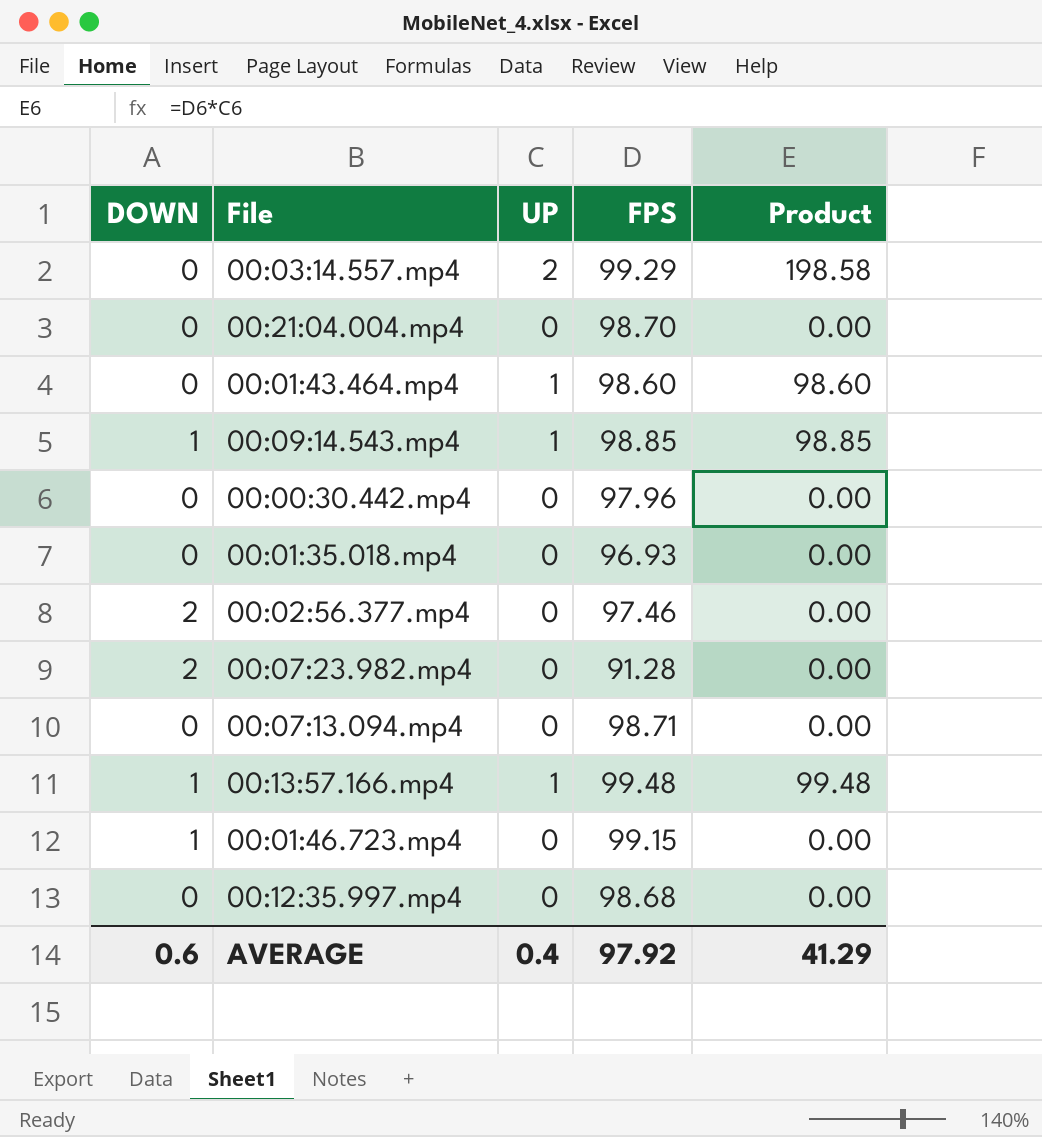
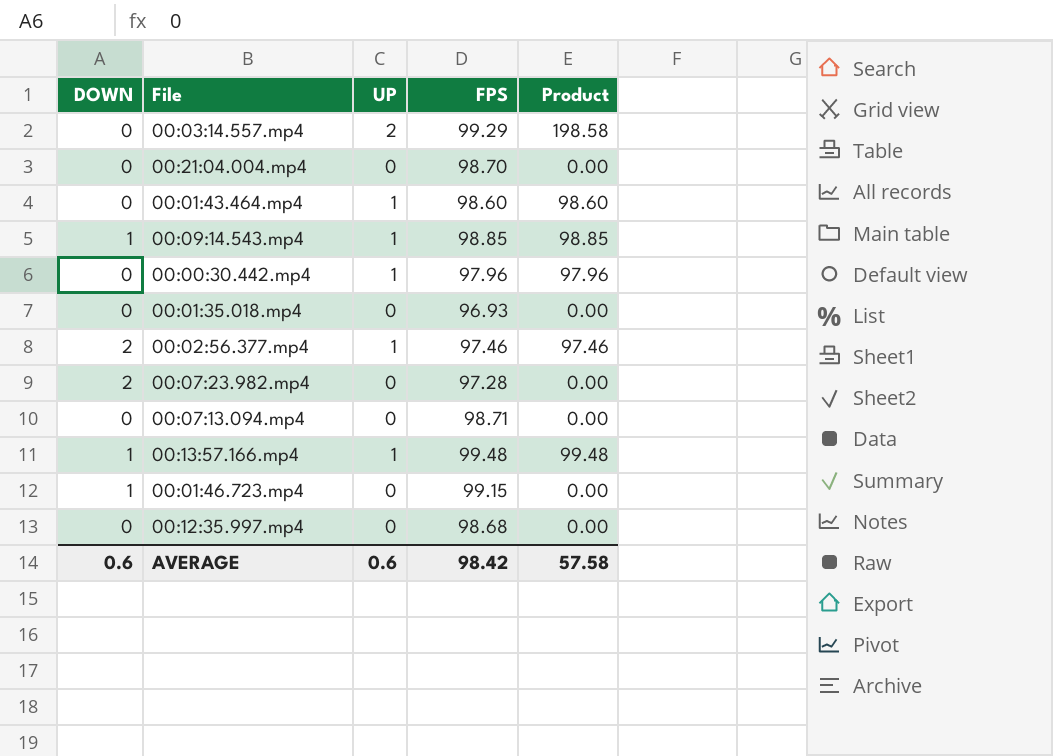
00:00:30.442.mp4 | UP: 0 -> 1
00:00:30.442.mp4 | Product: 0.00 -> 97.96
00:02:56.377.mp4 | UP: 0 -> 1
00:02:56.377.mp4 | Product: 0.00 -> 97.46
00:07:23.982.mp4 | FPS: 91.28 -> 97.28
AVERAGE | UP: 0.4 -> 0.6
AVERAGE | FPS: 97.92 -> 98.42
AVERAGE | Product: 41.29 -> 57.58

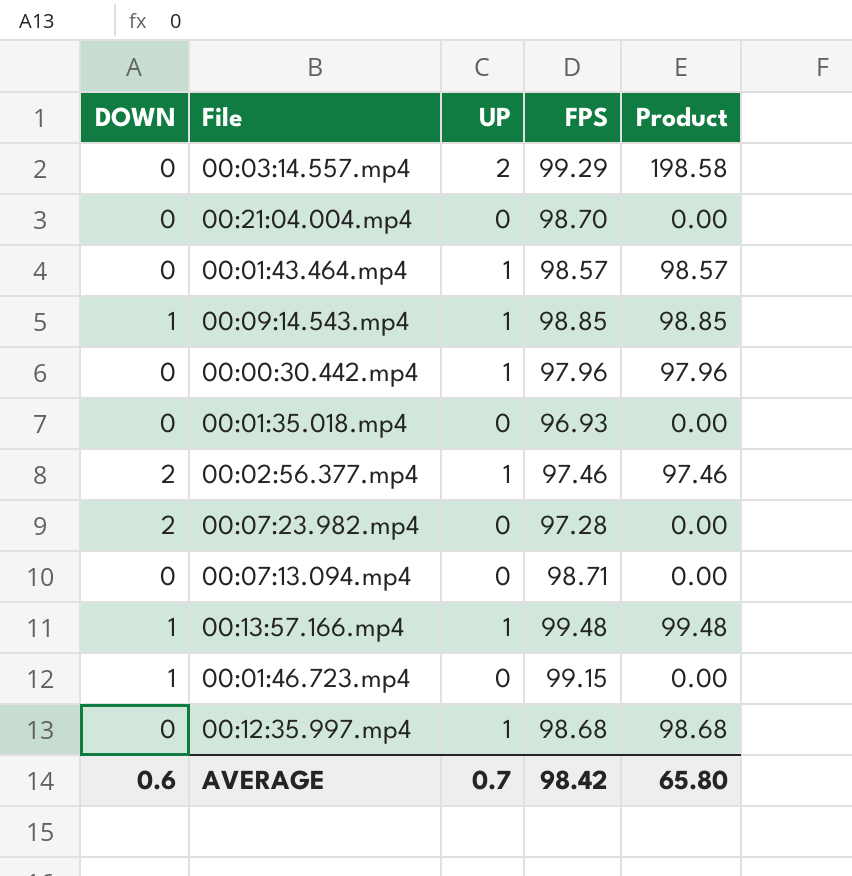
00:01:43.464.mp4 | FPS: 98.60 -> 98.57
00:01:43.464.mp4 | Product: 98.60 -> 98.57
00:12:35.997.mp4 | UP: 0 -> 1
00:12:35.997.mp4 | Product: 0.00 -> 98.68
AVERAGE | UP: 0.6 -> 0.7
AVERAGE | Product: 57.58 -> 65.80

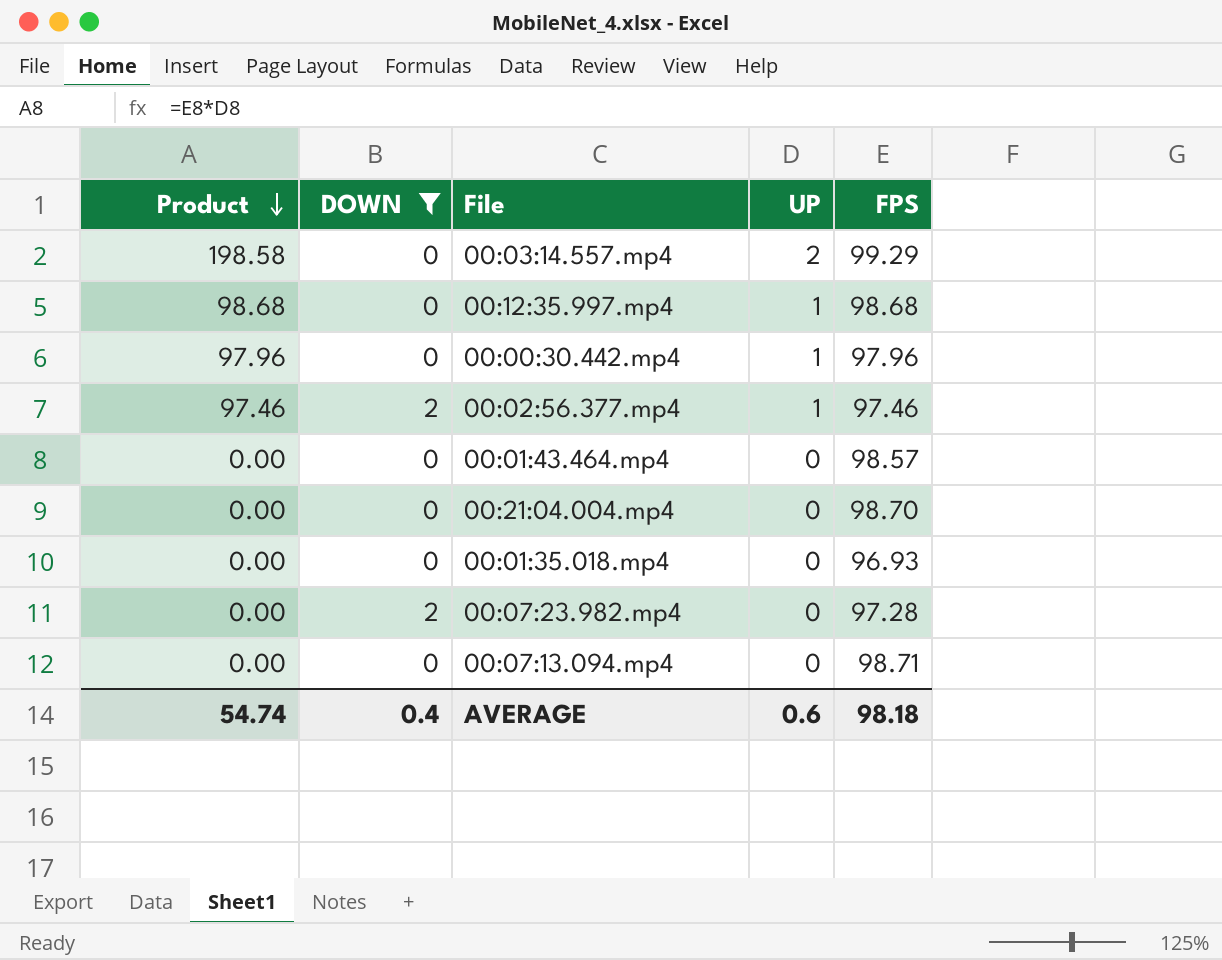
filter: none -> DOWN != 1
row order: none -> Product descending
column Product | position: 5 -> 1
00:01:43.464.mp4 | Product: 98.57 -> 0.00
00:01:43.464.mp4 | UP: 1 -> 0
AVERAGE | Product: 65.80 -> 54.74
AVERAGE | DOWN: 0.6 -> 0.4
AVERAGE | UP: 0.7 -> 0.6
AVERAGE | FPS: 98.42 -> 98.18

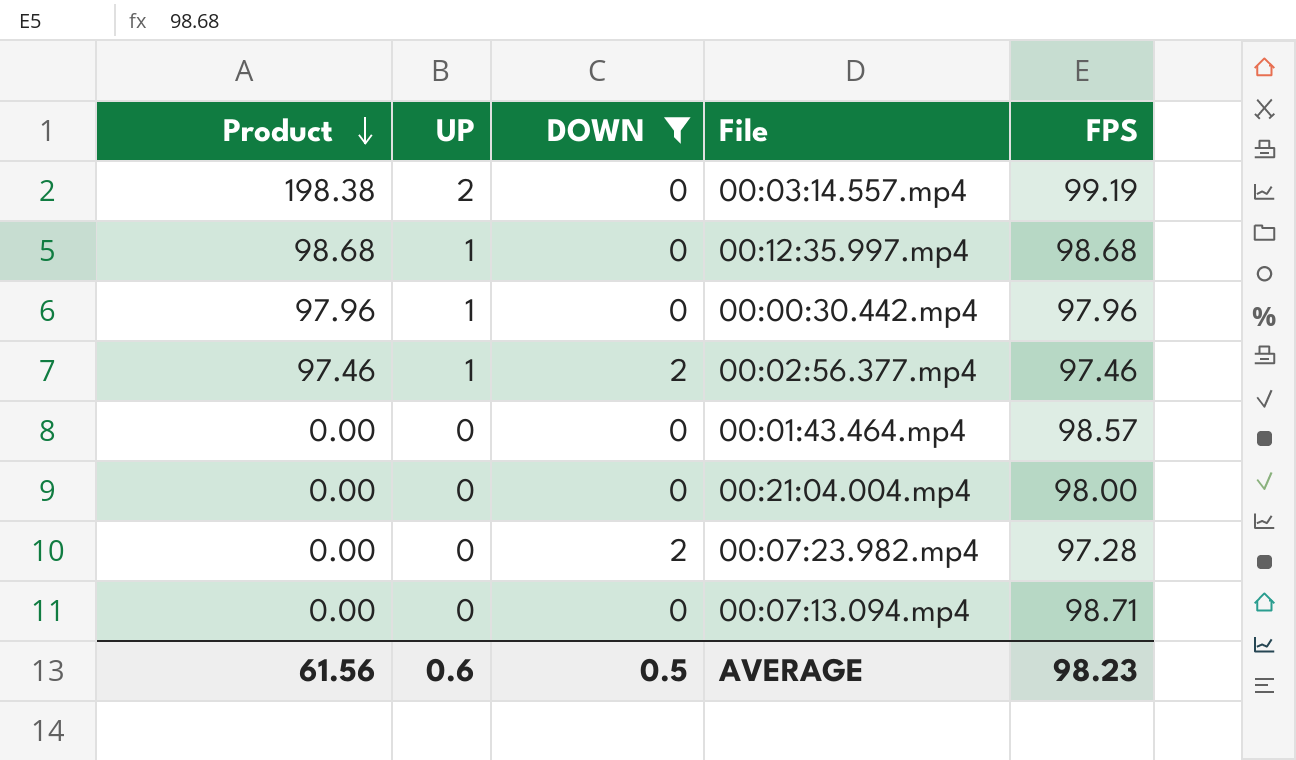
column UP | position: 4 -> 2
row 00:01:35.018.mp4: 0.00 | 0 | 0 | 96.93 -> none
00:03:14.557.mp4 | Product: 198.58 -> 198.38
00:03:14.557.mp4 | FPS: 99.29 -> 99.19
00:21:04.004.mp4 | FPS: 98.70 -> 98.00
AVERAGE | Product: 54.74 -> 61.56
AVERAGE | DOWN: 0.4 -> 0.5
AVERAGE | FPS: 98.18 -> 98.23

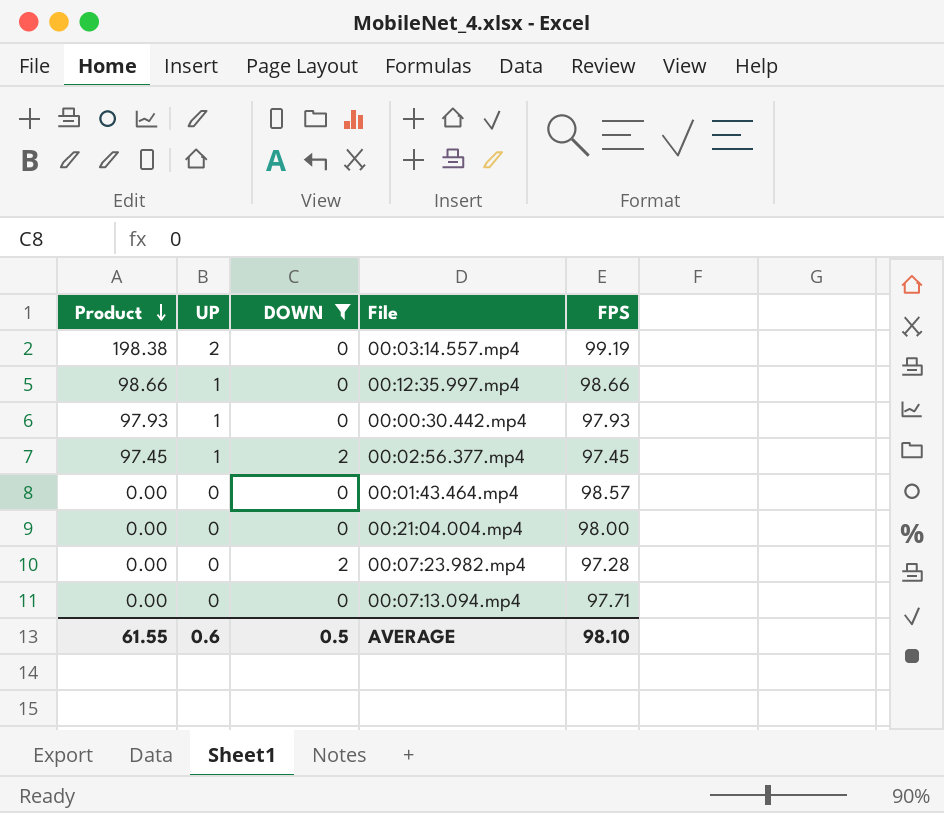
00:12:35.997.mp4 | Product: 98.68 -> 98.66
00:12:35.997.mp4 | FPS: 98.68 -> 98.66
00:00:30.442.mp4 | Product: 97.96 -> 97.93
00:00:30.442.mp4 | FPS: 97.96 -> 97.93
00:02:56.377.mp4 | Product: 97.46 -> 97.45
00:02:56.377.mp4 | FPS: 97.46 -> 97.45
00:07:13.094.mp4 | FPS: 98.71 -> 97.71
AVERAGE | Product: 61.56 -> 61.55
AVERAGE | FPS: 98.23 -> 98.10

